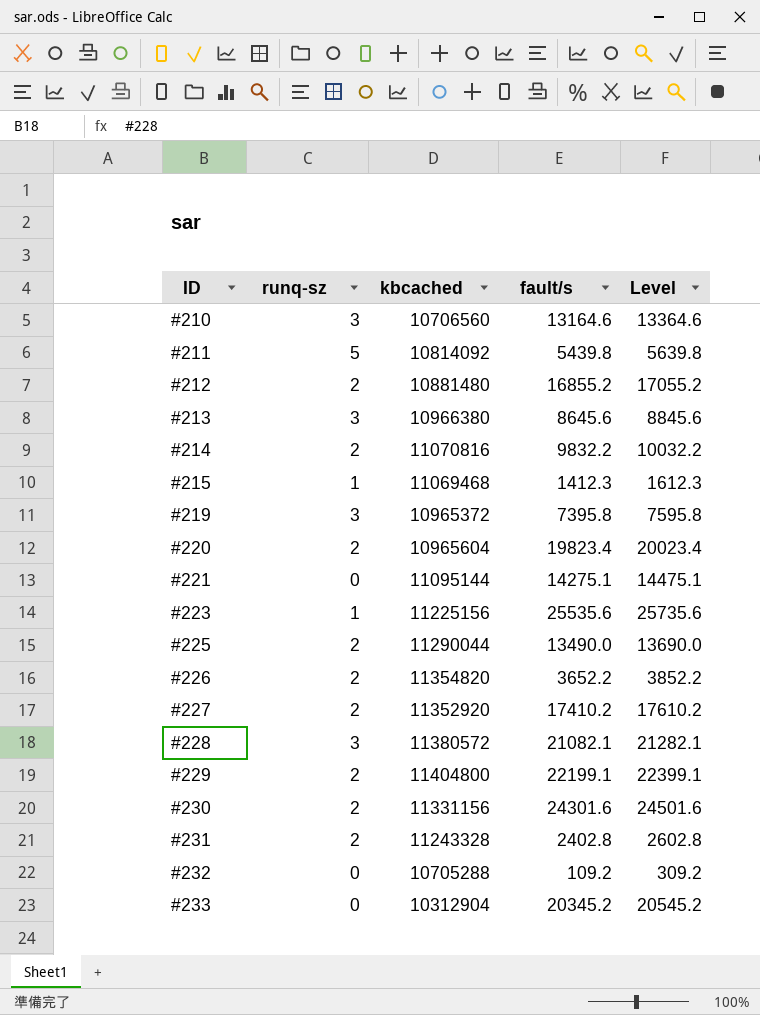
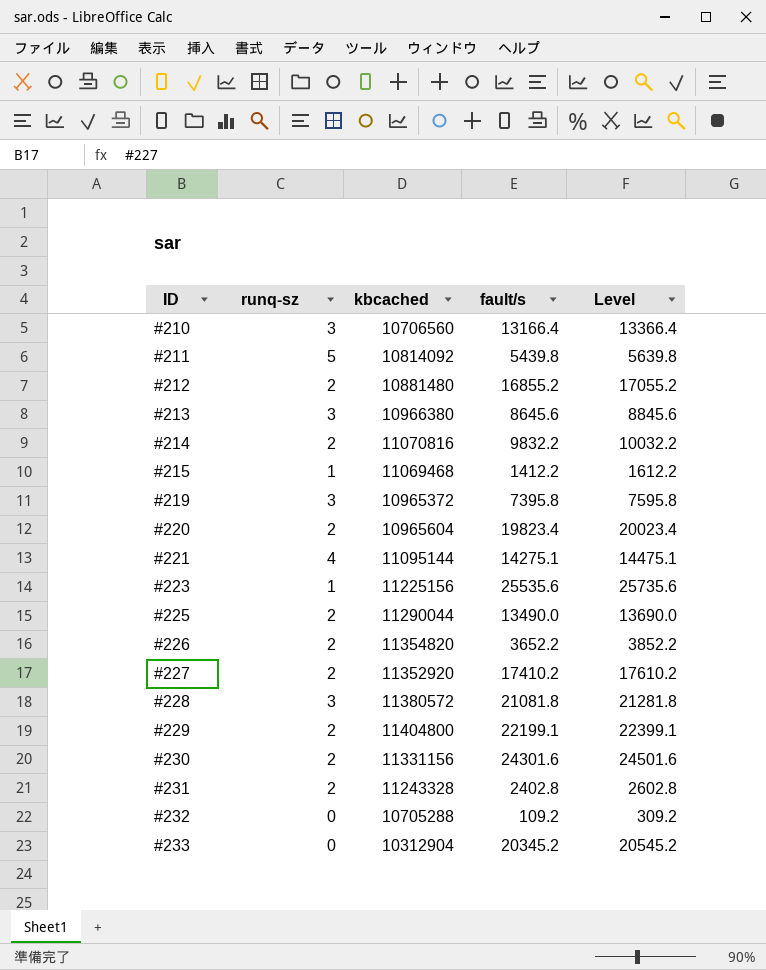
#210 | fault/s: 13164.6 -> 13166.4
#210 | Level: 13364.6 -> 13366.4
#215 | fault/s: 1412.3 -> 1412.2
#215 | Level: 1612.3 -> 1612.2
#221 | runq-sz: 0 -> 4
#228 | fault/s: 21082.1 -> 21081.8
#228 | Level: 21282.1 -> 21281.8

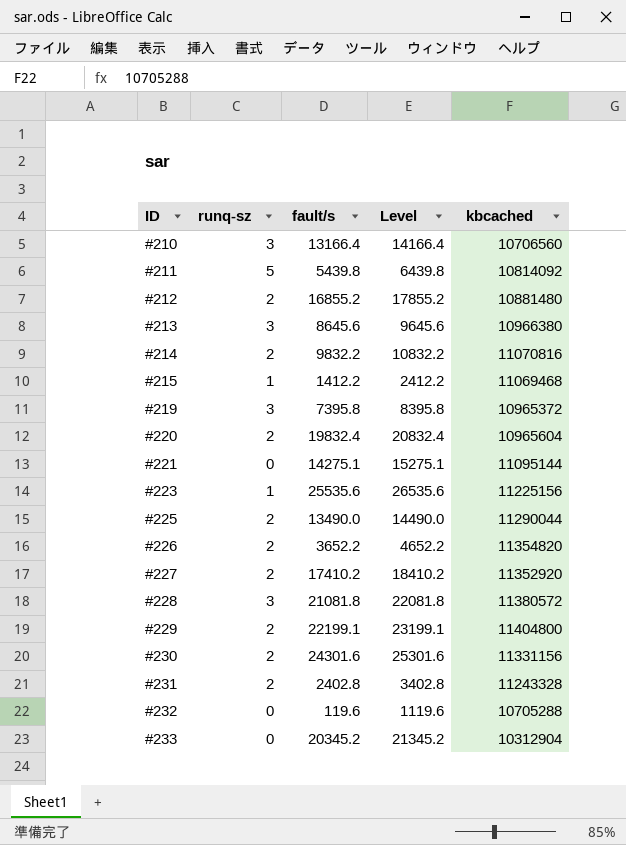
column Level | formula: [fault/s] + 200 -> [fault/s] + 1000
column kbcached | position: 3 -> 5
#220 | fault/s: 19823.4 -> 19832.4
#221 | runq-sz: 4 -> 0
#232 | fault/s: 109.2 -> 119.6

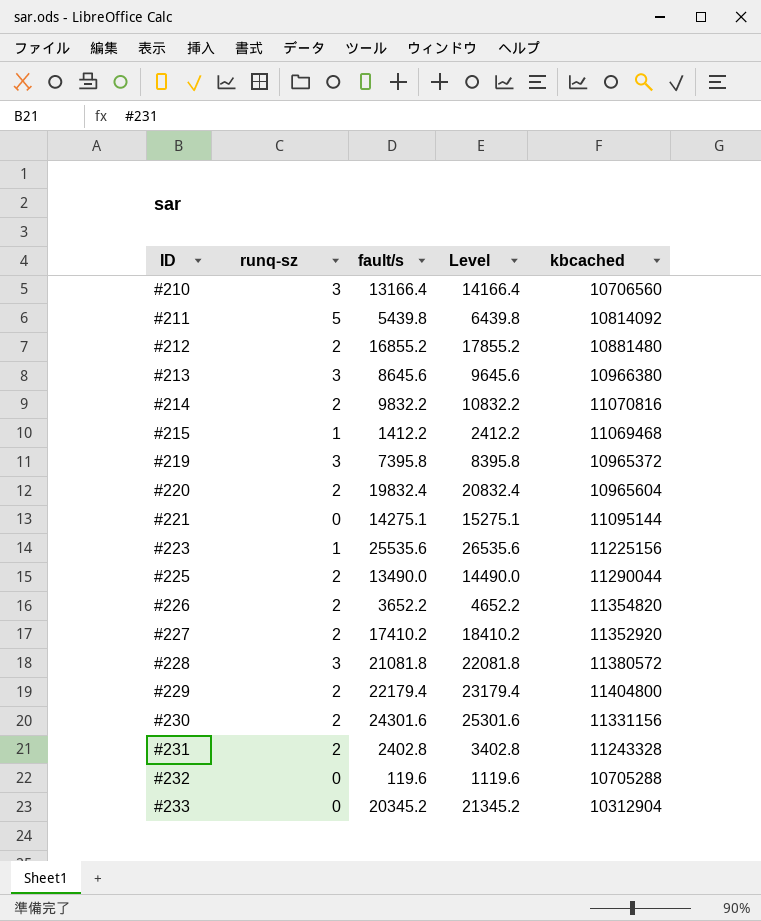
#229 | fault/s: 22199.1 -> 22179.4
#229 | Level: 23199.1 -> 23179.4

